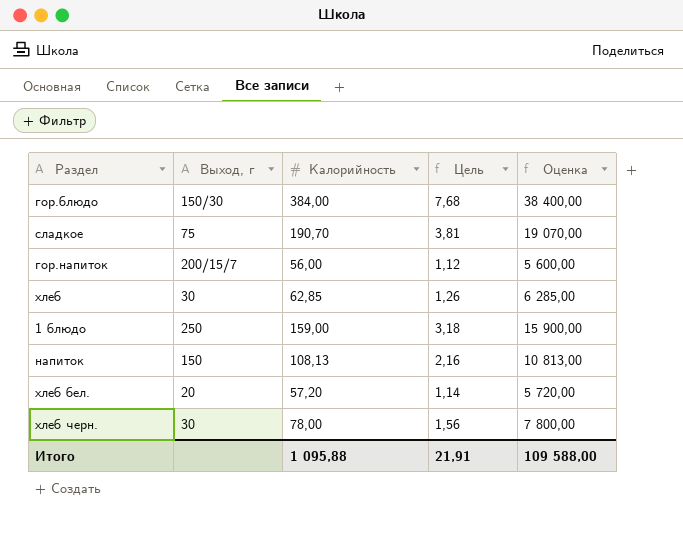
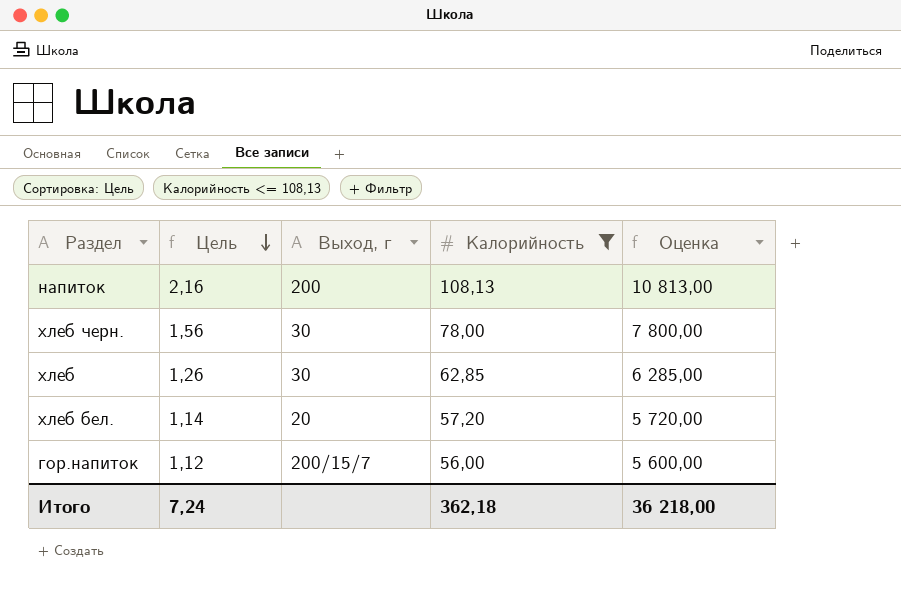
filter: none -> Калорийность <= 108,13
row order: none -> Цель descending
column Цель | position: 4 -> 2
напиток | Выход, г: 150 -> 200
Итого | Цель: 21,91 -> 7,24
Итого | Калорийность: 1 095,88 -> 362,18
Итого | Оценка: 109 588,00 -> 36 218,00

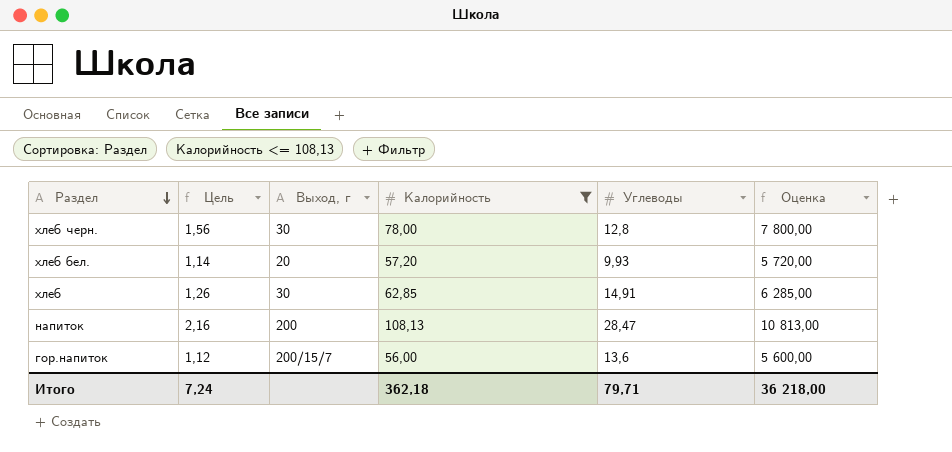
row order: Цель descending -> Раздел descending
column Углеводы | position: none -> 5

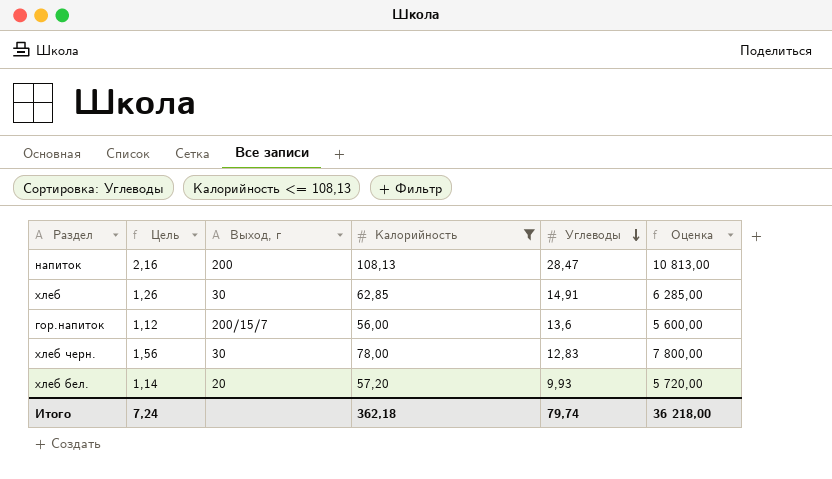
row order: Раздел descending -> Углеводы descending
хлеб черн. | Углеводы: 12,8 -> 12,83
Итого | Углеводы: 79,71 -> 79,74

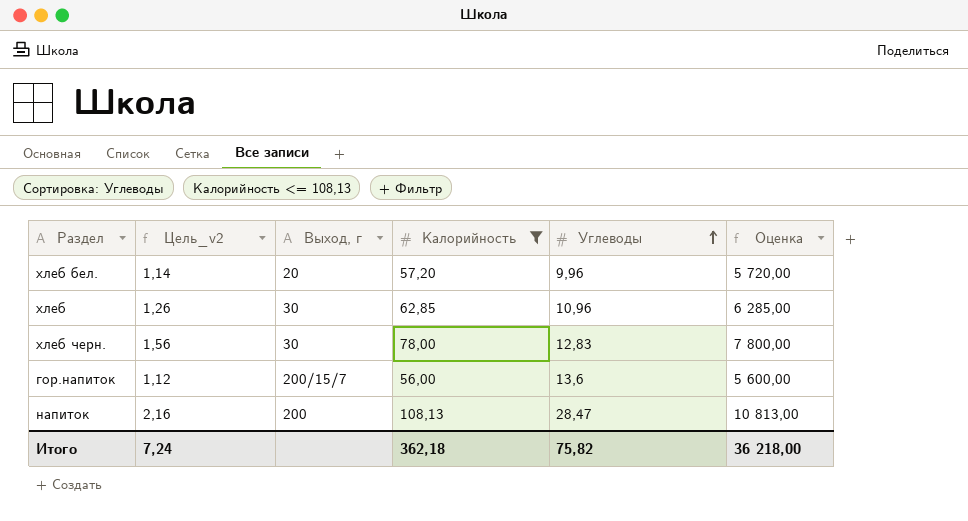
row order: Углеводы descending -> Углеводы ascending
column name: Цель -> Цель_v2
хлеб бел. | Углеводы: 9,93 -> 9,96
хлеб | Углеводы: 14,91 -> 10,96
Итого | Углеводы: 79,74 -> 75,82

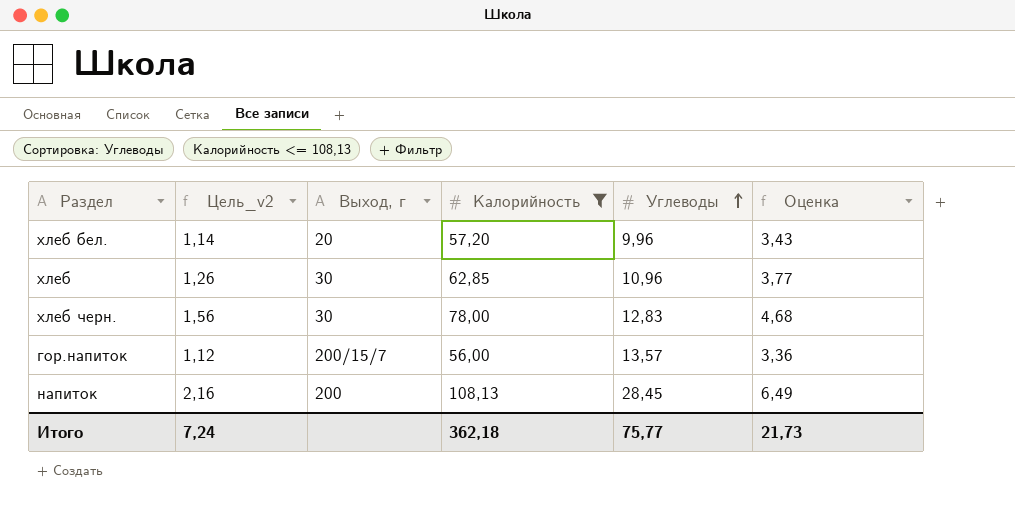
column Оценка | formula: [Калорийность] * 100 -> [Калорийность] * 0,06
гор.напиток | Углеводы: 13,6 -> 13,57
напиток | Углеводы: 28,47 -> 28,45
Итого | Углеводы: 75,82 -> 75,77
Итого | Оценка: 36 218,00 -> 21,73

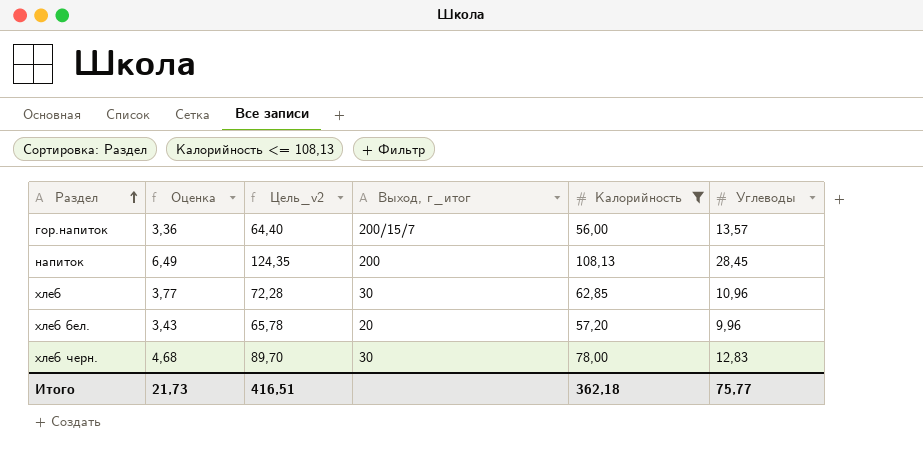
row order: Углеводы ascending -> Раздел ascending
column Оценка | position: 6 -> 2
column Цель_v2 | formula: [Калорийность] * 0,02 -> [Калорийность] * 1,15
column name: Выход, г -> Выход, г_итог
Итого | Цель_v2: 7,24 -> 416,51

